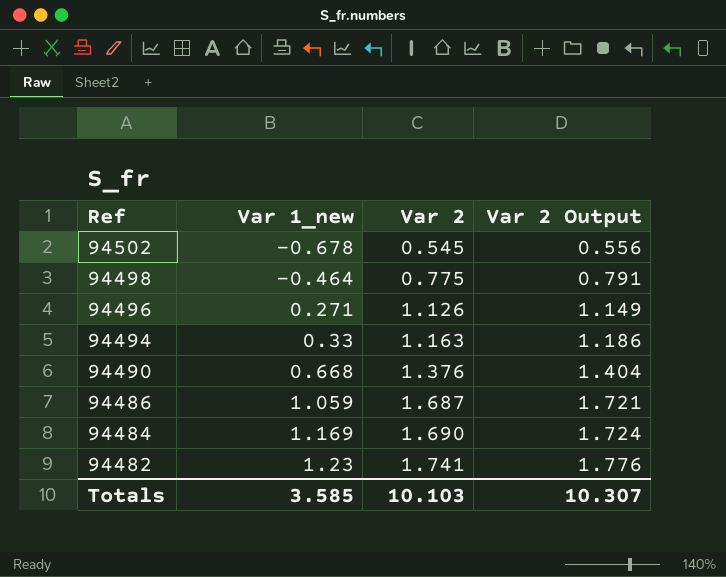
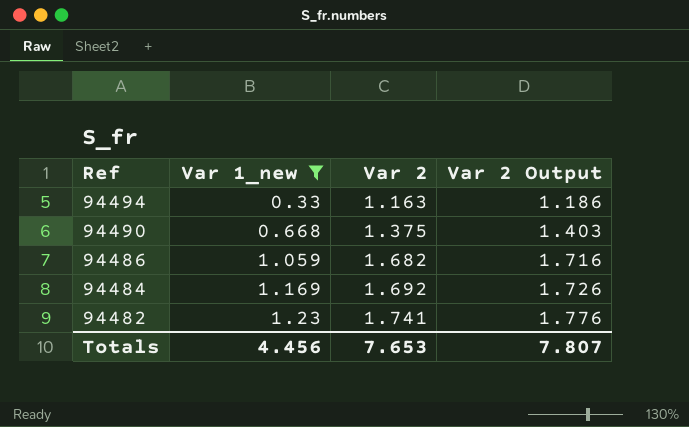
filter: none -> Var 1_new >= 0.33
94490 | Var 2: 1.376 -> 1.375
94490 | Var 2 Output: 1.404 -> 1.403
94486 | Var 2: 1.687 -> 1.682
94486 | Var 2 Output: 1.721 -> 1.716
94484 | Var 2: 1.690 -> 1.692
94484 | Var 2 Output: 1.724 -> 1.726
Totals | Var 1_new: 3.585 -> 4.456
Totals | Var 2: 10.103 -> 7.653
Totals | Var 2 Output: 10.307 -> 7.807

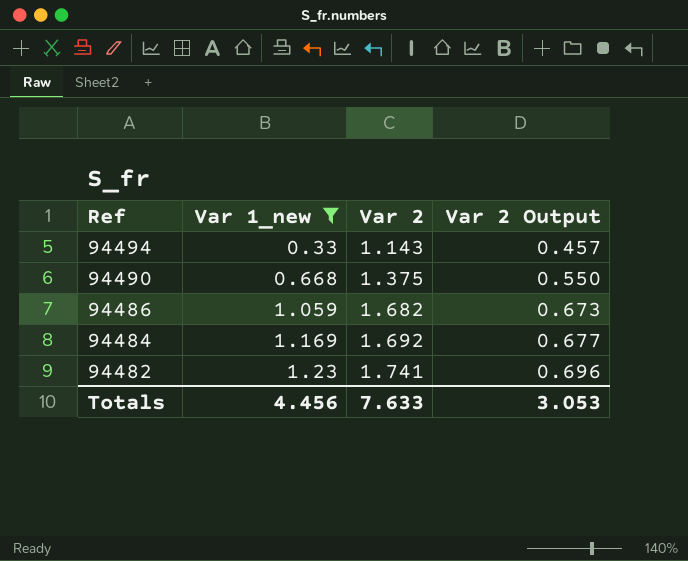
column Var 2 Output | formula: [Var 2] * 1.02 -> [Var 2] * 0.4
94494 | Var 2: 1.163 -> 1.143
Totals | Var 2: 7.653 -> 7.633
Totals | Var 2 Output: 7.807 -> 3.053

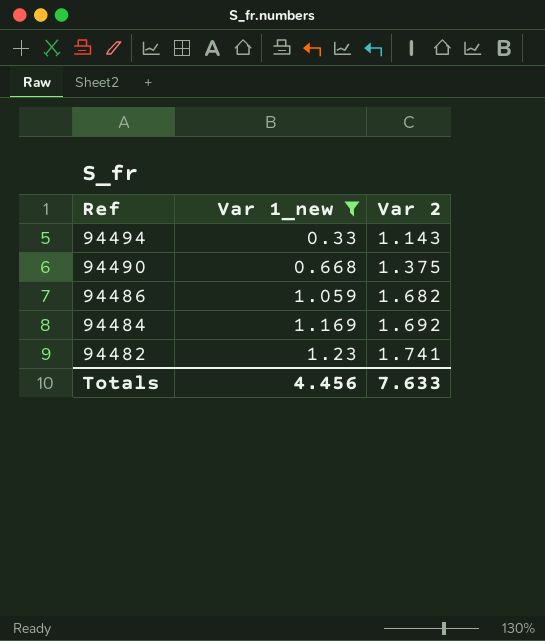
column Var 2 Output | formula: [Var 2] * 0.4 -> none

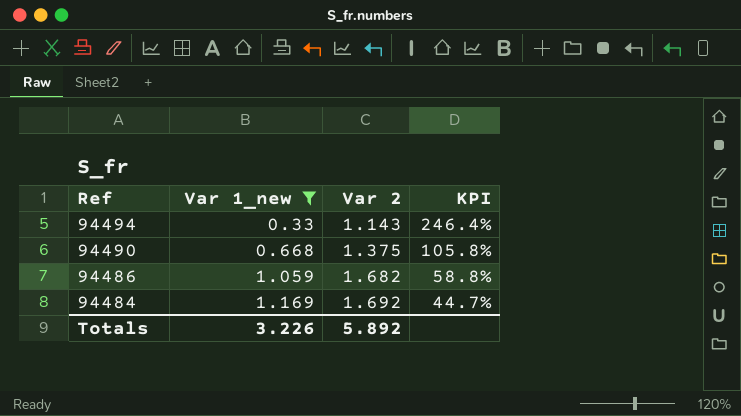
column KPI | formula: none -> ([Var 2] - [Var 1_new]) / [Var 1_new]
row 94482: 1.23 | 1.741 -> none
Totals | Var 1_new: 4.456 -> 3.226
Totals | Var 2: 7.633 -> 5.892

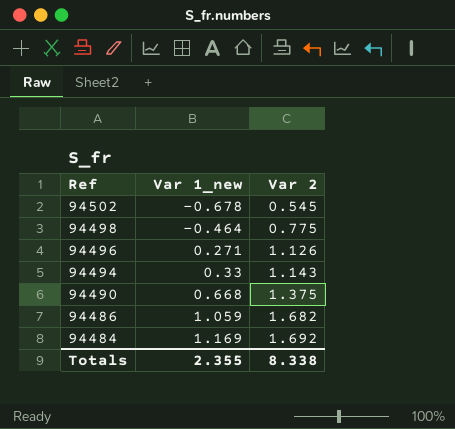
filter: Var 1_new >= 0.33 -> none
column KPI | formula: ([Var 2] - [Var 1_new]) / [Var 1_new] -> none
Totals | Var 1_new: 3.226 -> 2.355
Totals | Var 2: 5.892 -> 8.338

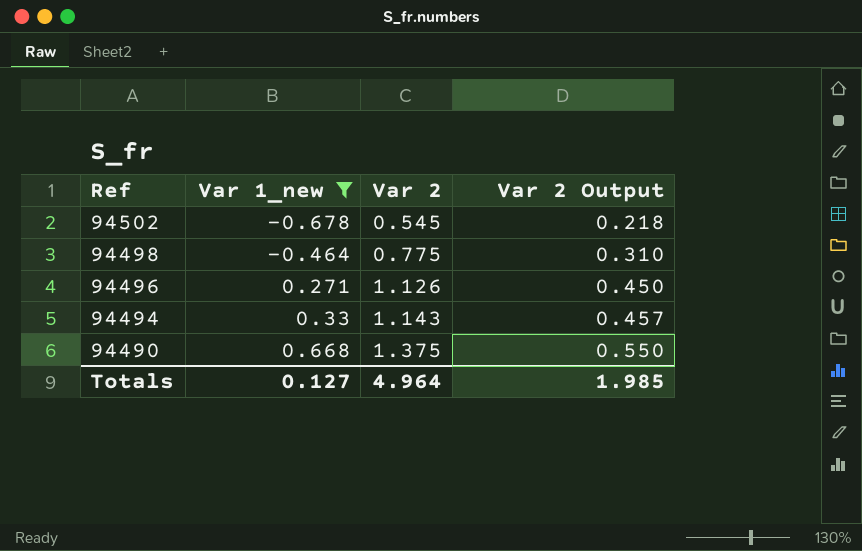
filter: none -> Var 1_new <= 0.668
column Var 2 Output | formula: none -> [Var 2] * 0.4
Totals | Var 1_new: 2.355 -> 0.127
Totals | Var 2: 8.338 -> 4.964

